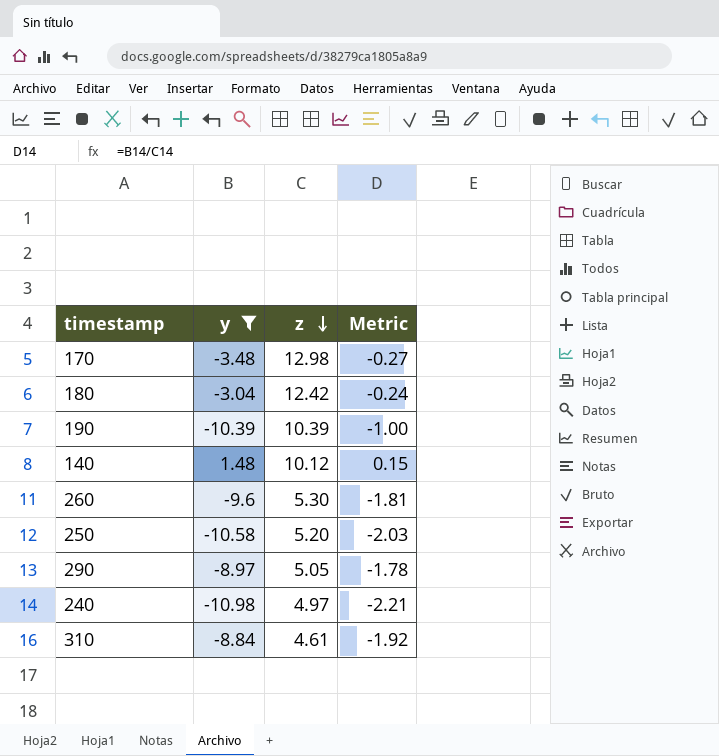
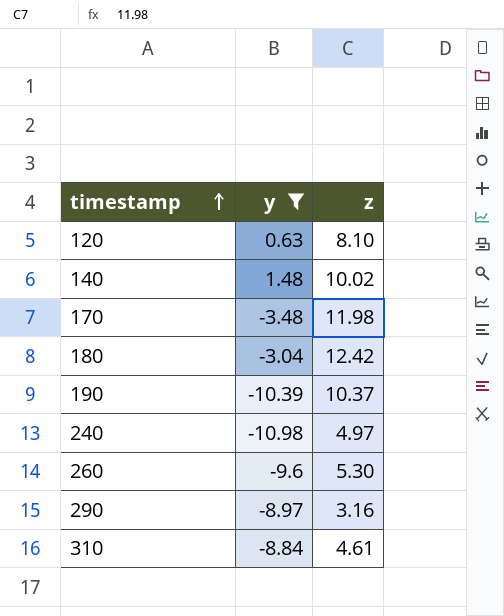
row order: z descending -> timestamp ascending
column Metric | formula: [y] / [z] -> none
row 250: -10.58 | 5.20 | -2.03 -> none
row 120: none -> 0.63 | 8.10
140 | z: 10.12 -> 10.02
170 | z: 12.98 -> 11.98
190 | z: 10.39 -> 10.37
290 | z: 5.05 -> 3.16

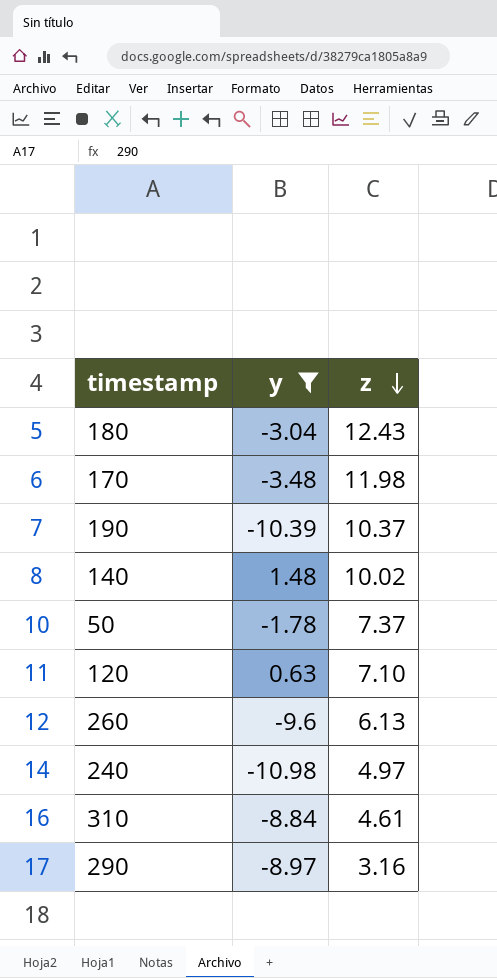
row order: timestamp ascending -> z descending
180 | z: 12.42 -> 12.43
row 50: none -> -1.78 | 7.37
120 | z: 8.10 -> 7.10
260 | z: 5.30 -> 6.13

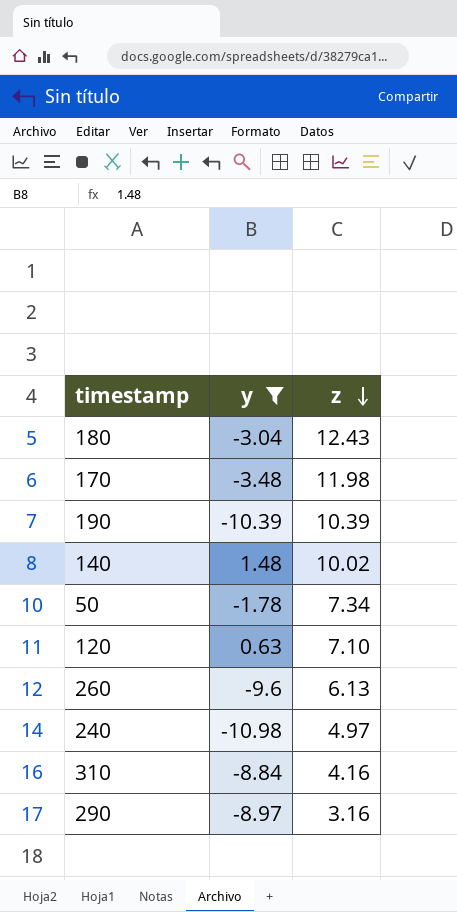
190 | z: 10.37 -> 10.39
50 | z: 7.37 -> 7.34
310 | z: 4.61 -> 4.16

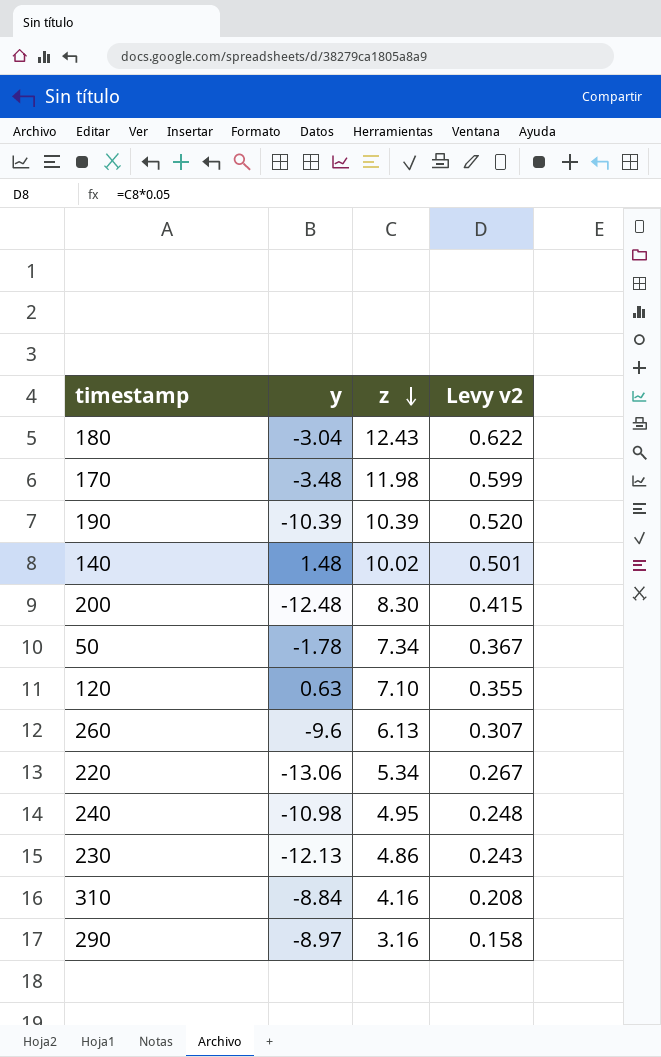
filter: y >= -10.98 -> none
column Levy v2 | formula: none -> [z] * 0.05
240 | z: 4.97 -> 4.95

